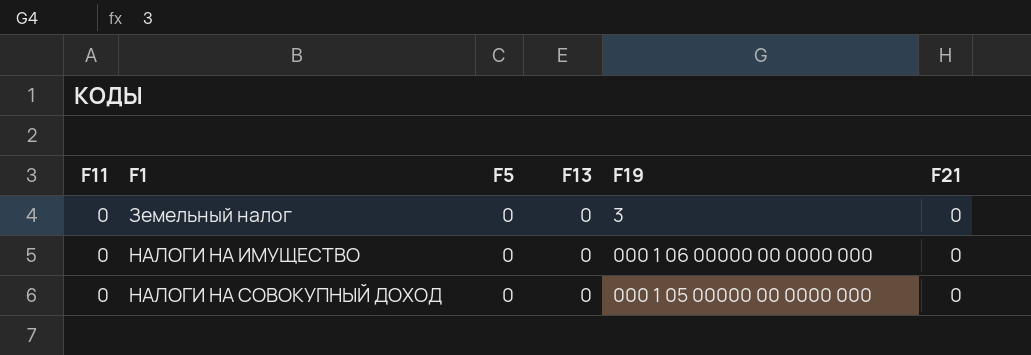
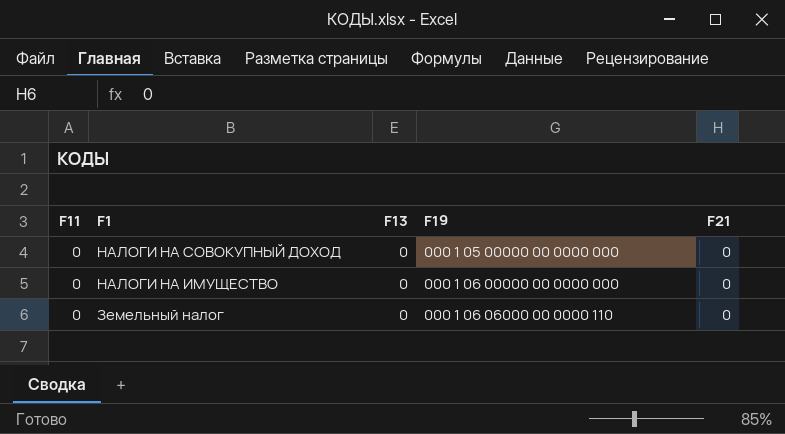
row order: F1 ascending -> F1 descending
column F5 | position: 3 -> none
Земельный налог | F19: 3 -> 000 1 06 06000 00 0000 110

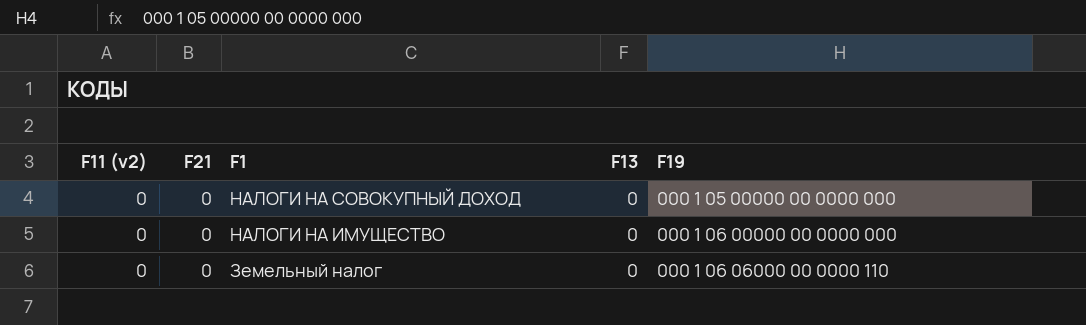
column name: F11 -> F11 (v2)
column F21 | position: 5 -> 2

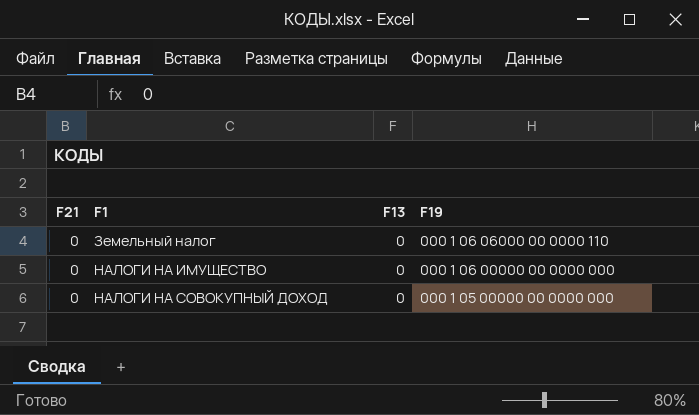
row order: F1 descending -> F1 ascending
column F11 (v2) | position: 1 -> none

